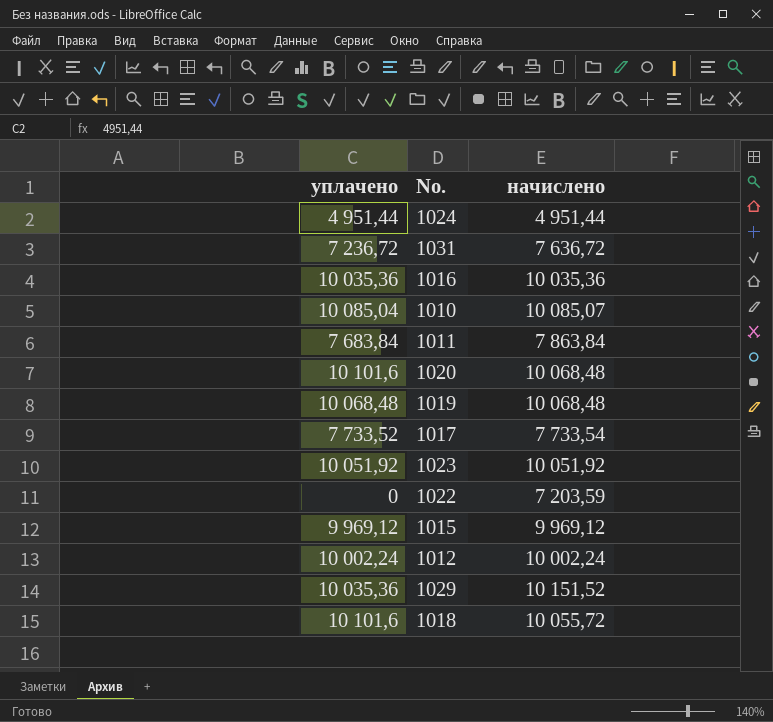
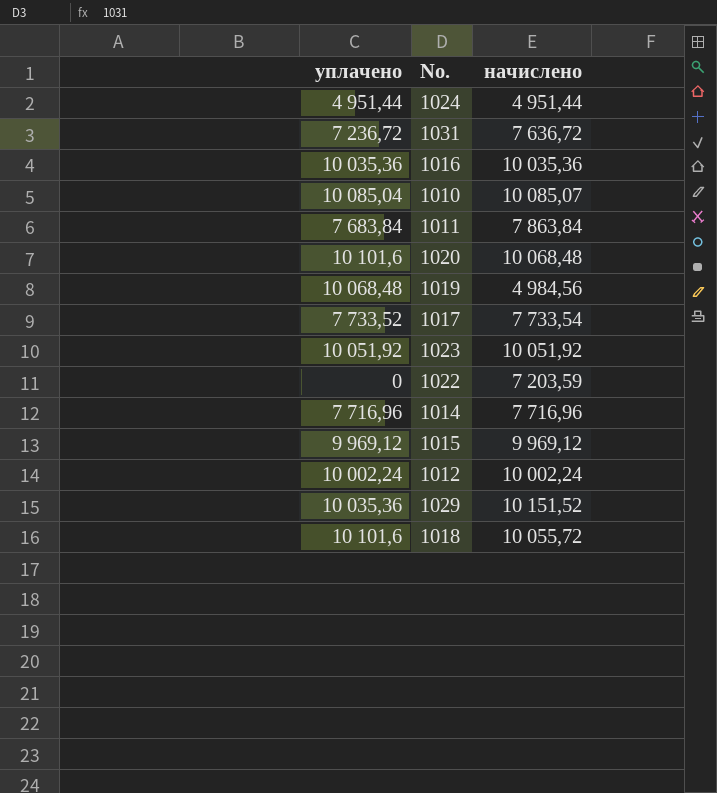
1019 | начислено: 10 068,48 -> 4 984,56
row 1014: none -> 7 716,96 | 7 716,96

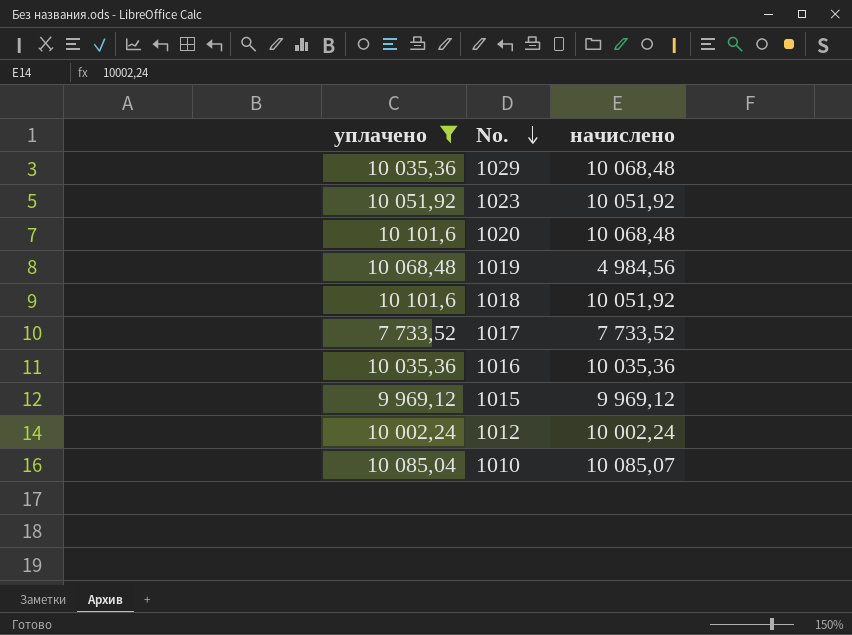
filter: none -> уплачено >= 7 733,52
row order: none -> No. descending
1029 | начислено: 10 151,52 -> 10 068,48
1018 | начислено: 10 055,72 -> 10 051,92
1017 | начислено: 7 733,54 -> 7 733,52

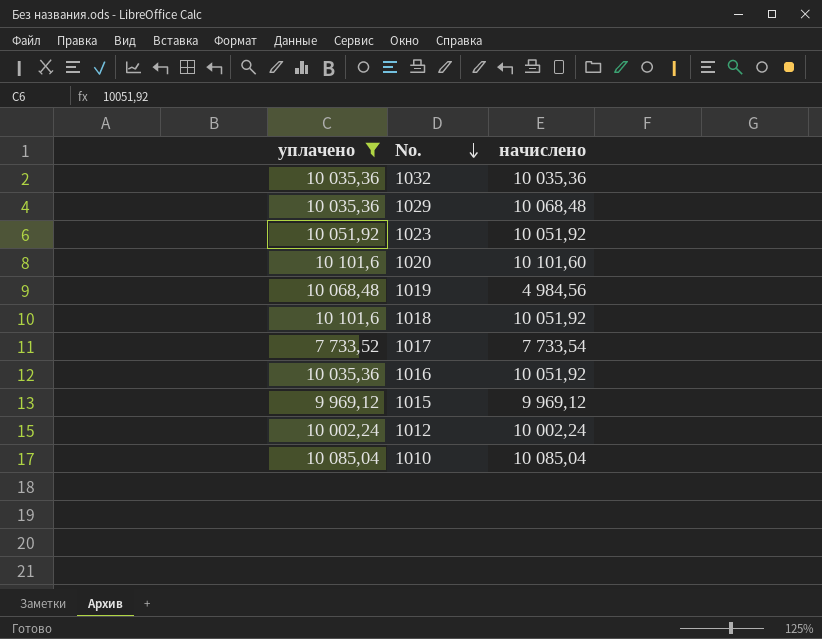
row 1032: none -> 10 035,36 | 10 035,36
1020 | начислено: 10 068,48 -> 10 101,60
1017 | начислено: 7 733,52 -> 7 733,54
1016 | начислено: 10 035,36 -> 10 051,92
1010 | начислено: 10 085,07 -> 10 085,04

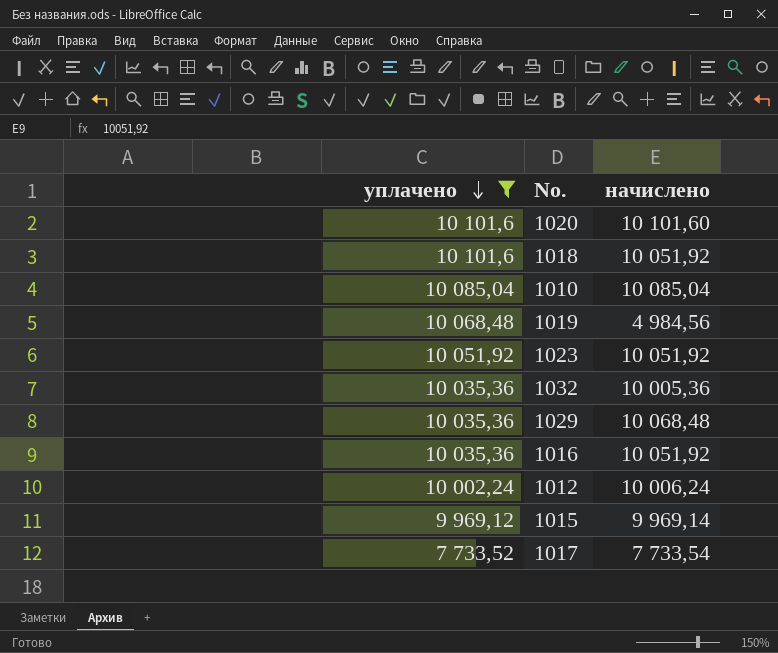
row order: No. descending -> уплачено descending
1032 | начислено: 10 035,36 -> 10 005,36
1012 | начислено: 10 002,24 -> 10 006,24
1015 | начислено: 9 969,12 -> 9 969,14

